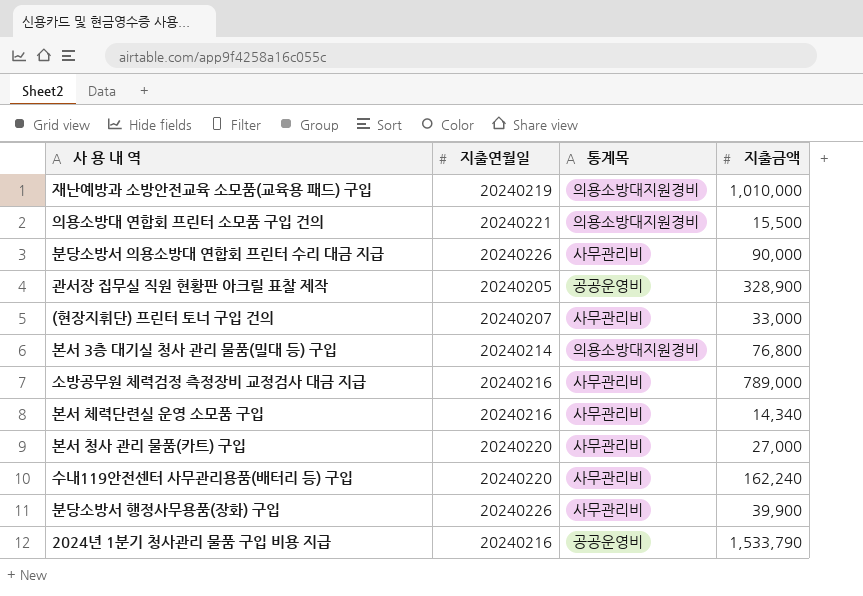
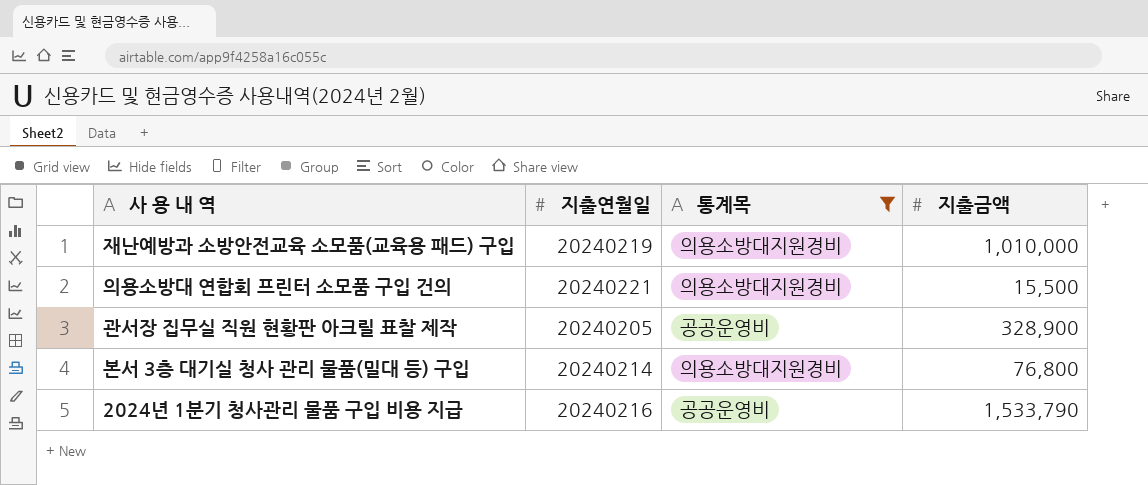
filter: none -> 통계목 != 사무관리비

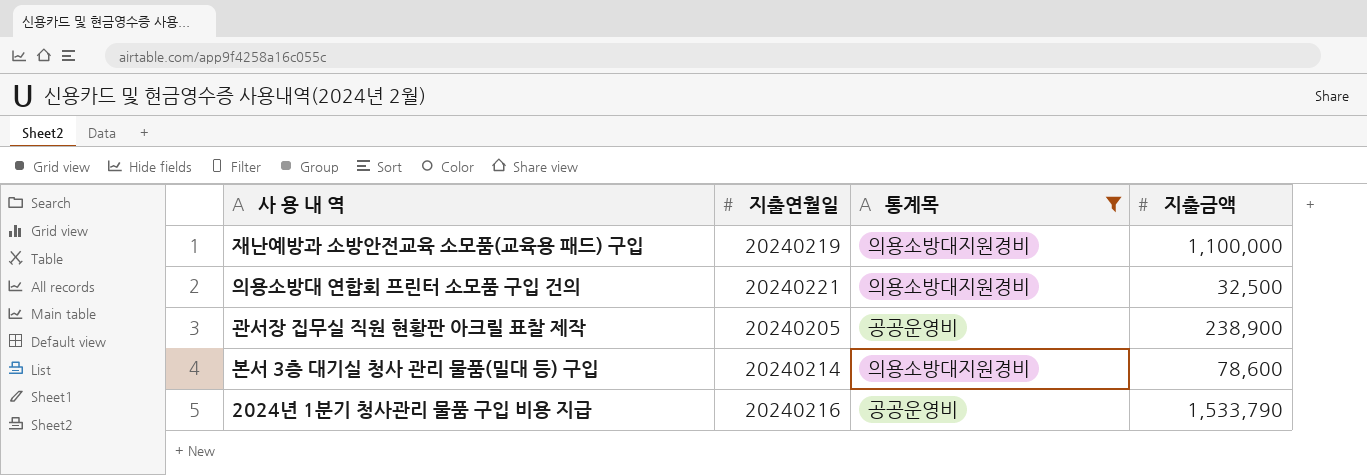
재난예방과 소방안전교육 소모품(교육용 패드) 구입 | 지출금액: 1,010,000 -> 1,100,000
의용소방대 연합회 프린터 소모품 구입 건의 | 지출금액: 15,500 -> 32,500
관서장 집무실 직원 현황판 아크릴 표찰 제작 | 지출금액: 328,900 -> 238,900
본서 3층 대기실 청사 관리 물품(밀대 등) 구입 | 지출금액: 76,800 -> 78,600

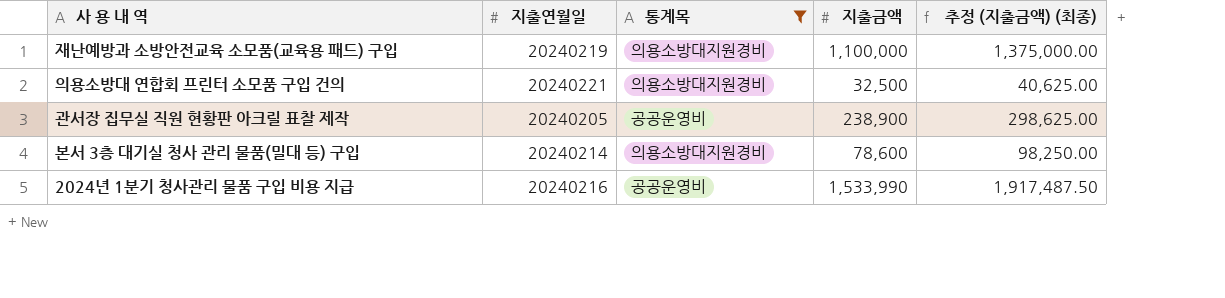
column 추정 (지출금액) (최종) | formula: none -> [지출금액] * 1.25
2024년 1분기 청사관리 물품 구입 비용 지급 | 지출금액: 1,533,790 -> 1,533,990

